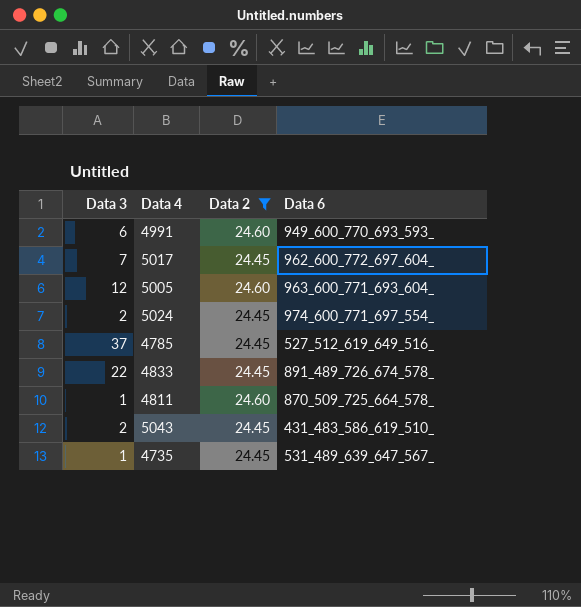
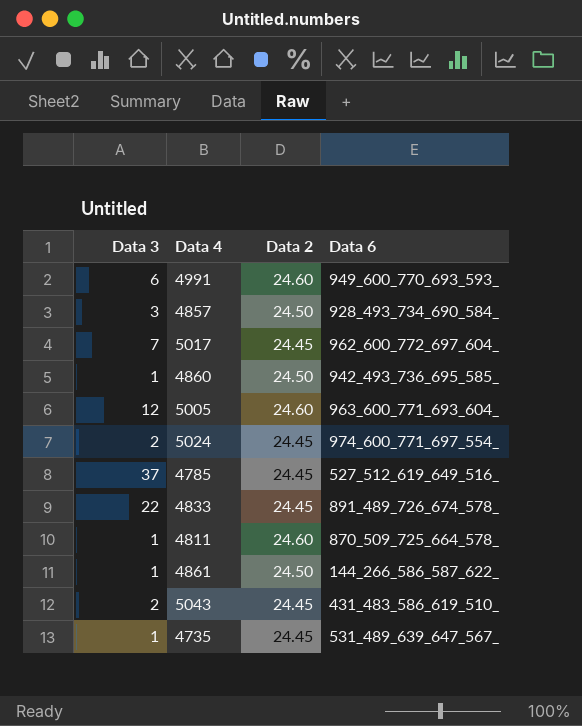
filter: Data 2 != 24.50 -> none

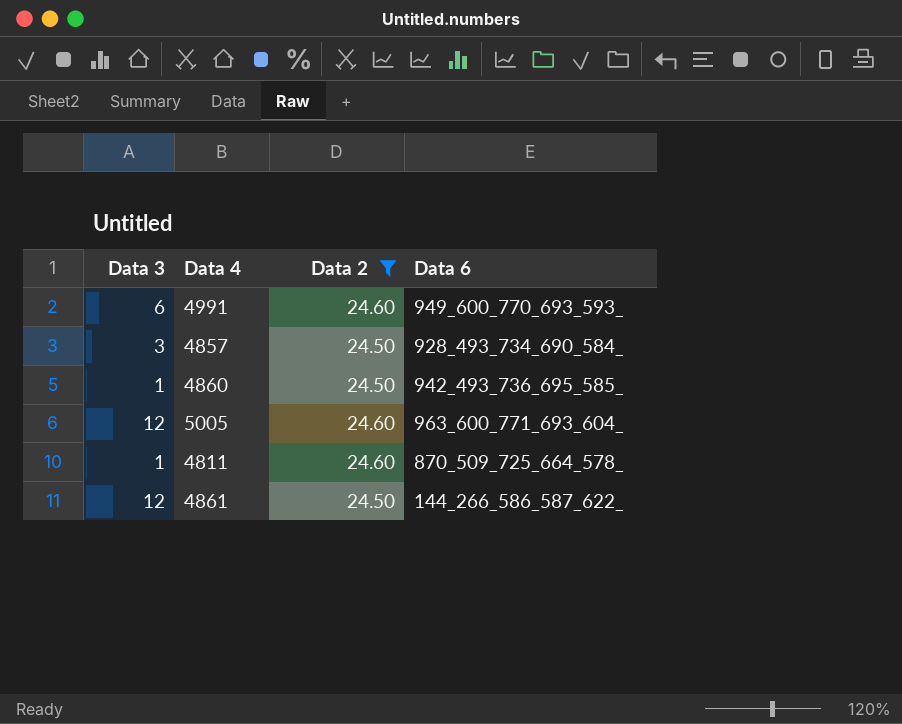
filter: none -> Data 2 != 24.45
4861 | Data 3: 1 -> 12

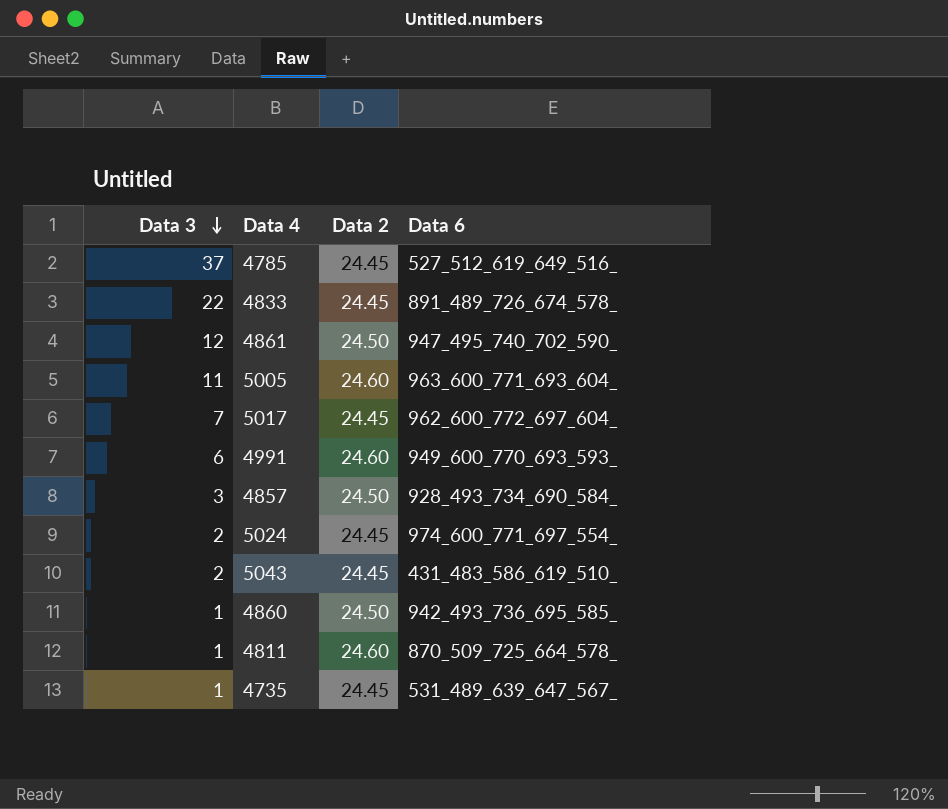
filter: Data 2 != 24.45 -> none
row order: none -> Data 3 descending
4861 | Data 6: 144_266_586_587_622_ -> 947_495_740_702_590_
5005 | Data 3: 12 -> 11

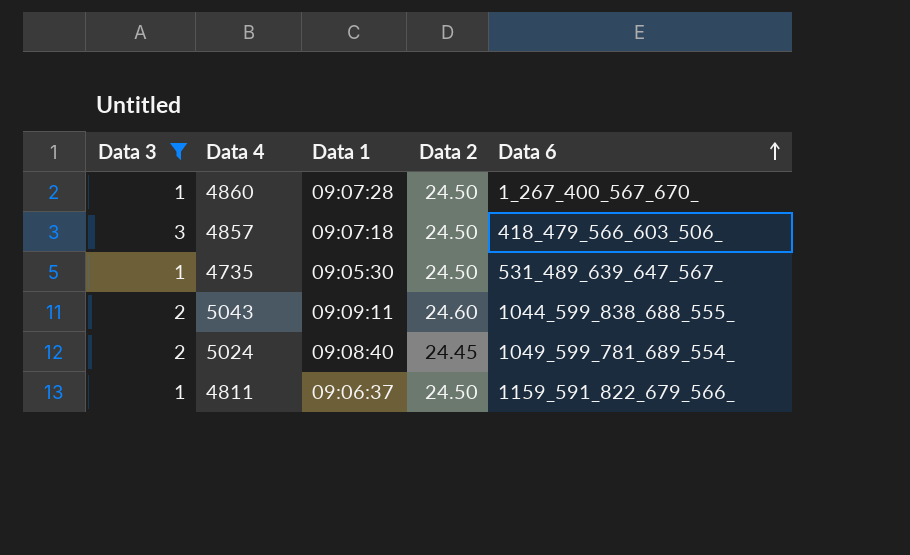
filter: none -> Data 3 <= 3
row order: Data 3 descending -> Data 6 ascending
column Data 1 | position: none -> 3
4860 | Data 6: 942_493_736_695_585_ -> 1_267_400_567_670_
4857 | Data 6: 928_493_734_690_584_ -> 418_479_566_603_506_
4735 | Data 2: 24.45 -> 24.50
5043 | Data 2: 24.45 -> 24.60
5043 | Data 6: 431_483_586_619_510_ -> 1044_599_838_688_555_
5024 | Data 6: 974_600_771_697_554_ -> 1049_599_781_689_554_
4811 | Data 2: 24.60 -> 24.50
4811 | Data 6: 870_509_725_664_578_ -> 1159_591_822_679_566_

